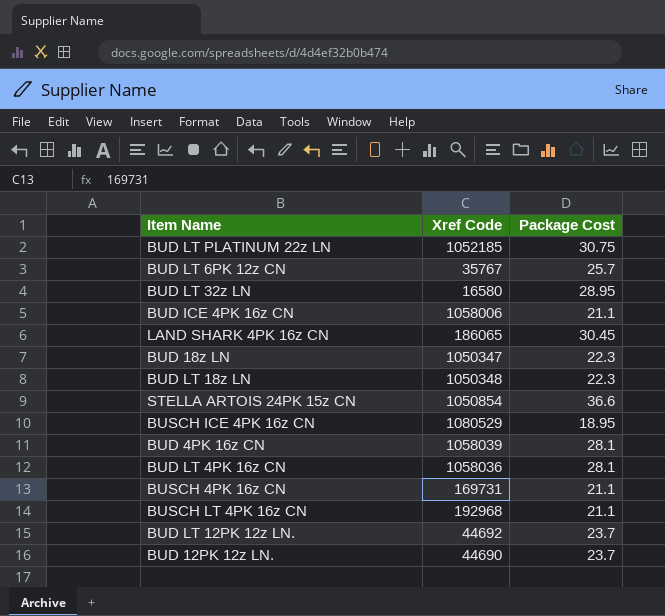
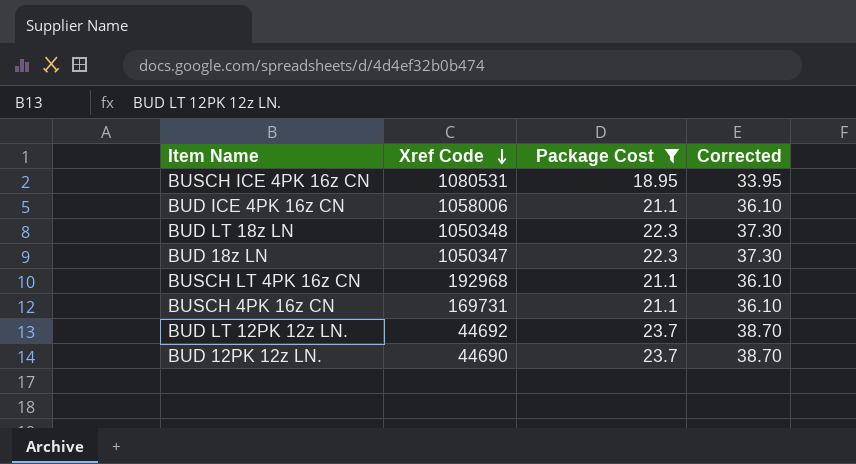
filter: none -> Package Cost <= 23.7
row order: none -> Xref Code descending
column Corrected | formula: none -> [Package Cost] + 15
BUSCH ICE 4PK 16z CN | Xref Code: 1080529 -> 1080531

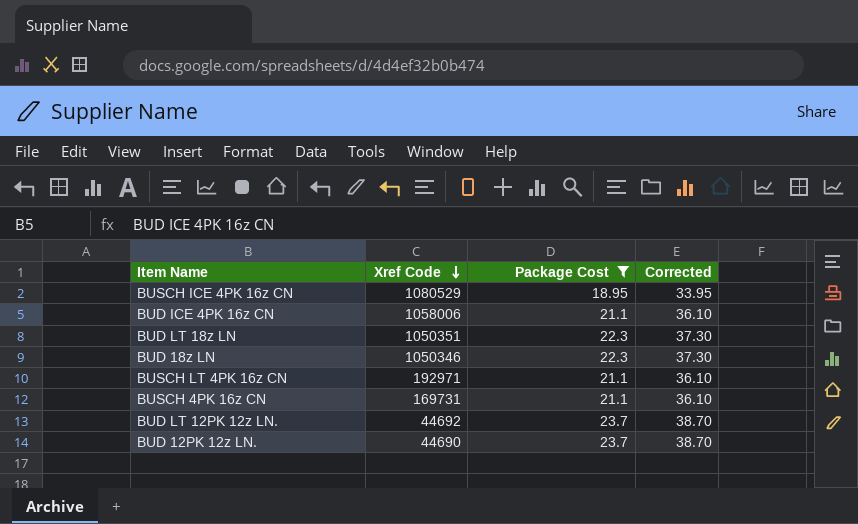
BUSCH ICE 4PK 16z CN | Xref Code: 1080531 -> 1080529
BUD LT 18z LN | Xref Code: 1050348 -> 1050351
BUD 18z LN | Xref Code: 1050347 -> 1050346
BUSCH LT 4PK 16z CN | Xref Code: 192968 -> 192971

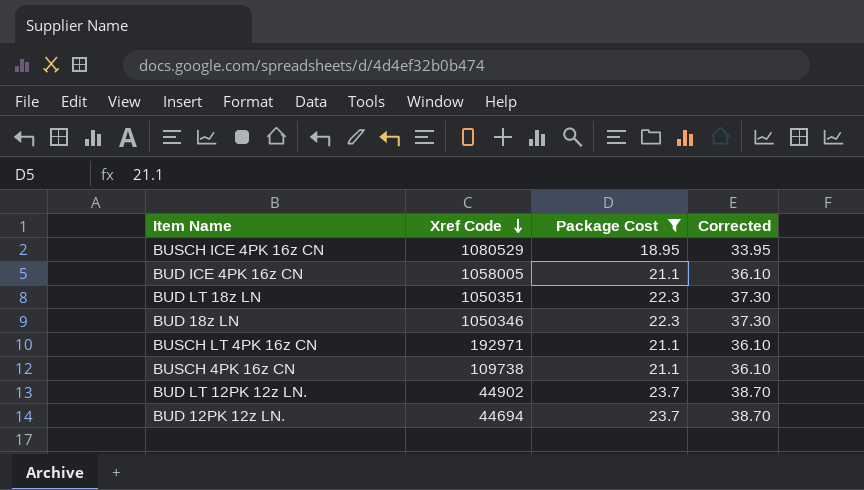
BUD ICE 4PK 16z CN | Xref Code: 1058006 -> 1058005
BUSCH 4PK 16z CN | Xref Code: 169731 -> 109738
BUD LT 12PK 12z LN. | Xref Code: 44692 -> 44902
BUD 12PK 12z LN. | Xref Code: 44690 -> 44694

